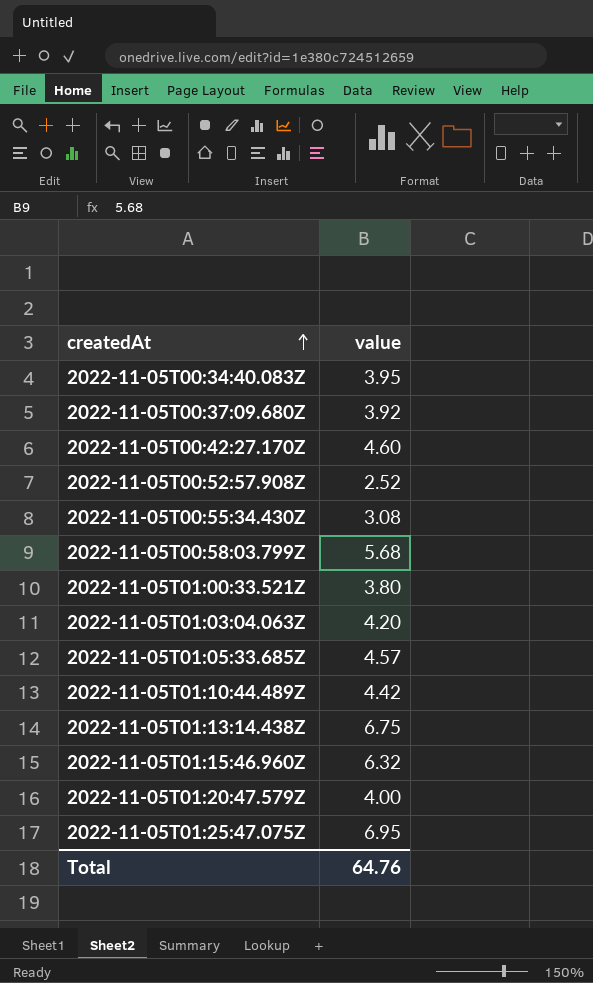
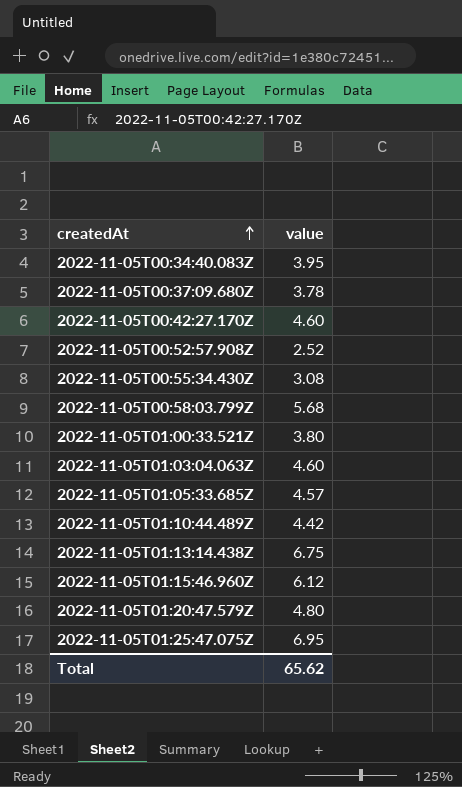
2022-11-05T00:37:09.680Z | value: 3.92 -> 3.78
2022-11-05T01:03:04.063Z | value: 4.20 -> 4.60
2022-11-05T01:15:46.960Z | value: 6.32 -> 6.12
2022-11-05T01:20:47.579Z | value: 4.00 -> 4.80
Total | value: 64.76 -> 65.62

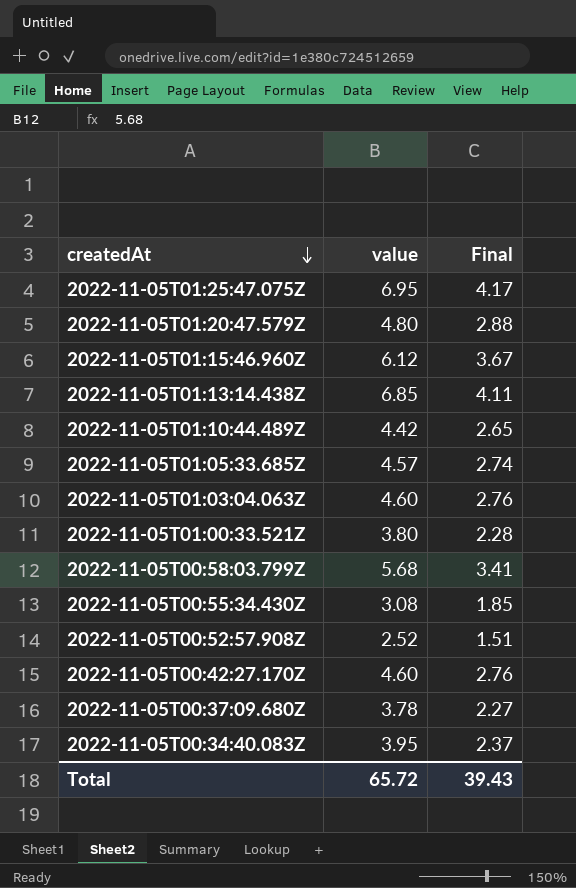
row order: createdAt ascending -> createdAt descending
column Final | formula: none -> [value] * 0.6
2022-11-05T01:13:14.438Z | value: 6.75 -> 6.85
Total | value: 65.62 -> 65.72

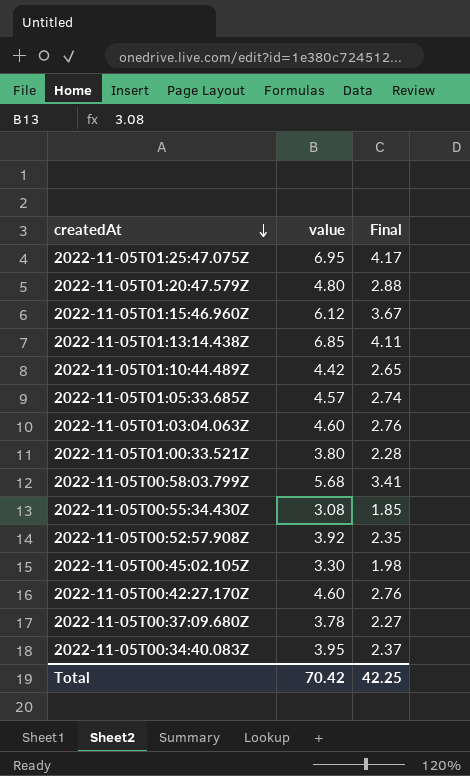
2022-11-05T00:52:57.908Z | value: 2.52 -> 3.92
2022-11-05T00:52:57.908Z | Final: 1.51 -> 2.35
row 2022-11-05T00:45:02.105Z: none -> 3.30 | 1.98
Total | value: 65.72 -> 70.42
Total | Final: 39.43 -> 42.25

